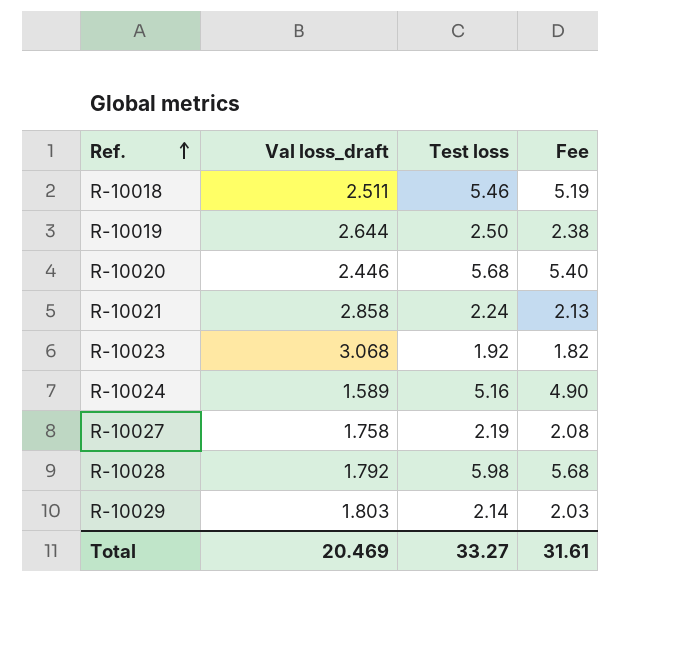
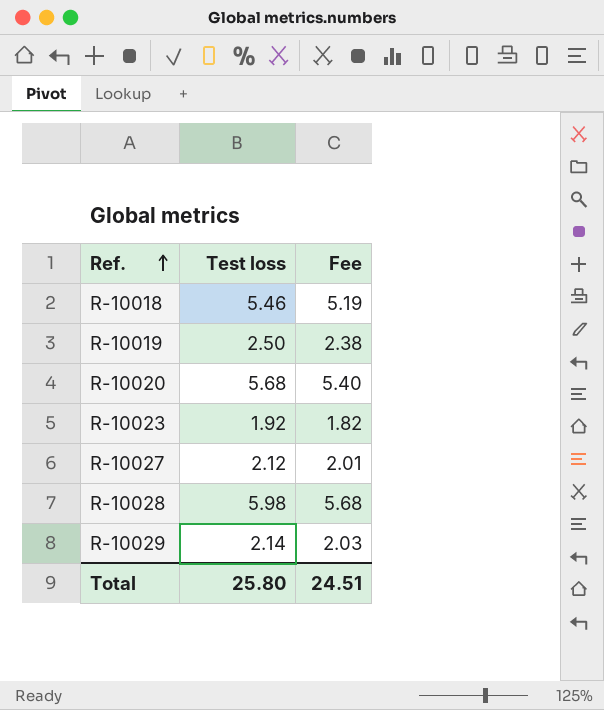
column Val loss_draft | position: 2 -> none
row R-10021: 2.858 | 2.24 | 2.13 -> none
row R-10024: 1.589 | 5.16 | 4.90 -> none
R-10027 | Test loss: 2.19 -> 2.12
R-10027 | Fee: 2.08 -> 2.01
Total | Test loss: 33.27 -> 25.80
Total | Fee: 31.61 -> 24.51

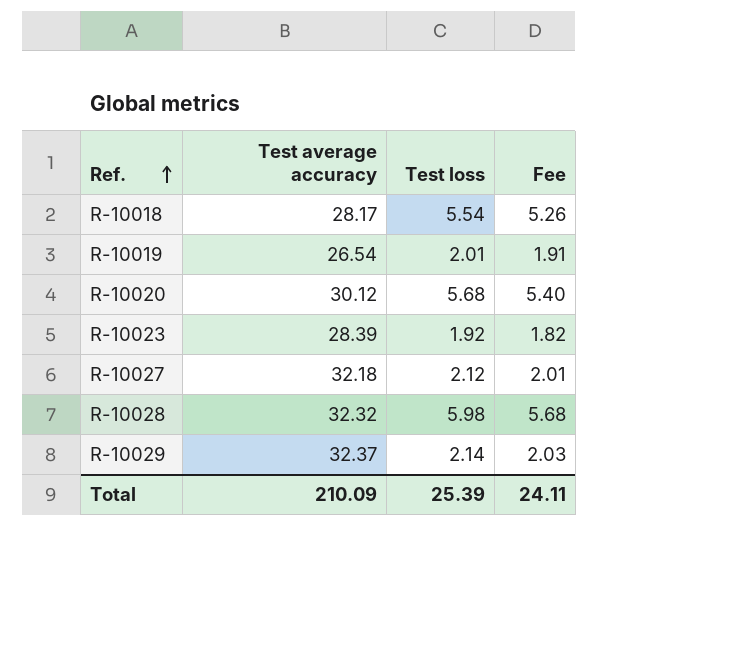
column Test average accuracy | position: none -> 2
R-10018 | Test loss: 5.46 -> 5.54
R-10018 | Fee: 5.19 -> 5.26
R-10019 | Test loss: 2.50 -> 2.01
R-10019 | Fee: 2.38 -> 1.91
Total | Test loss: 25.80 -> 25.39
Total | Fee: 24.51 -> 24.11

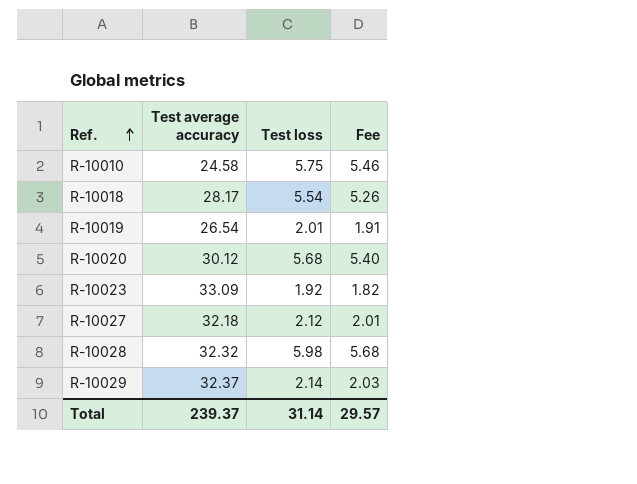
row R-10010: none -> 24.58 | 5.75 | 5.46
R-10023 | Test average accuracy: 28.39 -> 33.09
Total | Test average accuracy: 210.09 -> 239.37
Total | Test loss: 25.39 -> 31.14
Total | Fee: 24.11 -> 29.57

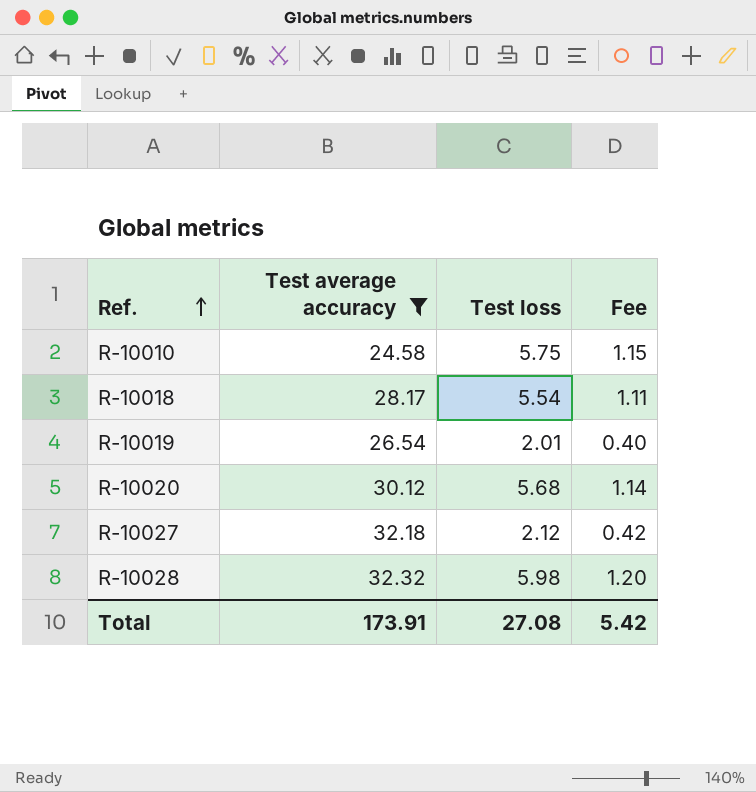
filter: none -> Test average accuracy <= 32.32
column Fee | formula: [Test loss] * 0.95 -> [Test loss] * 0.2
Total | Test average accuracy: 239.37 -> 173.91
Total | Test loss: 31.14 -> 27.08
Total | Fee: 29.57 -> 5.42

